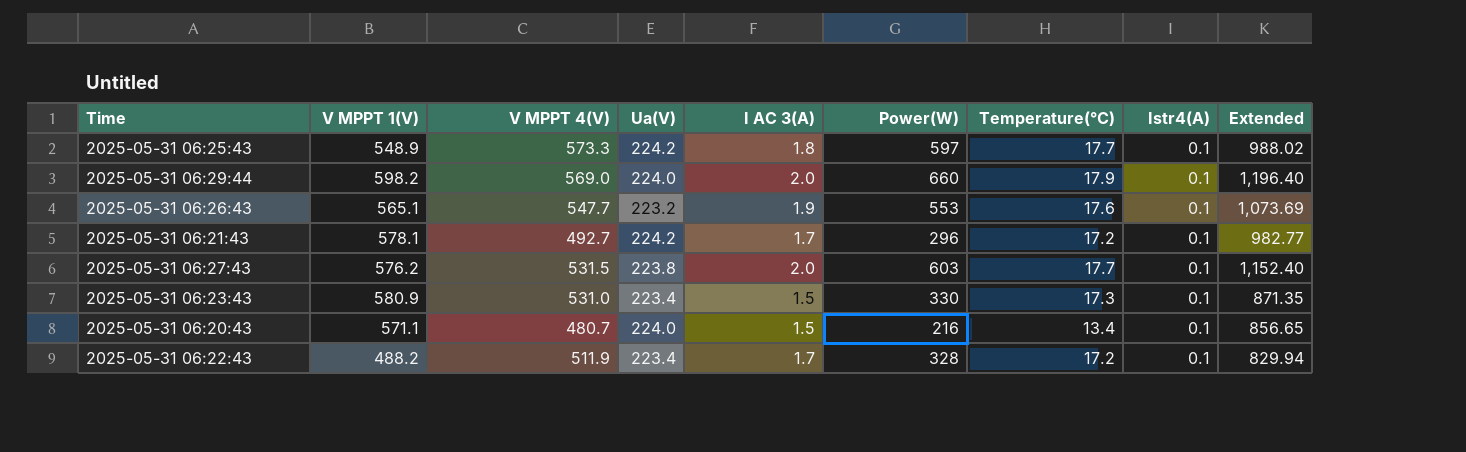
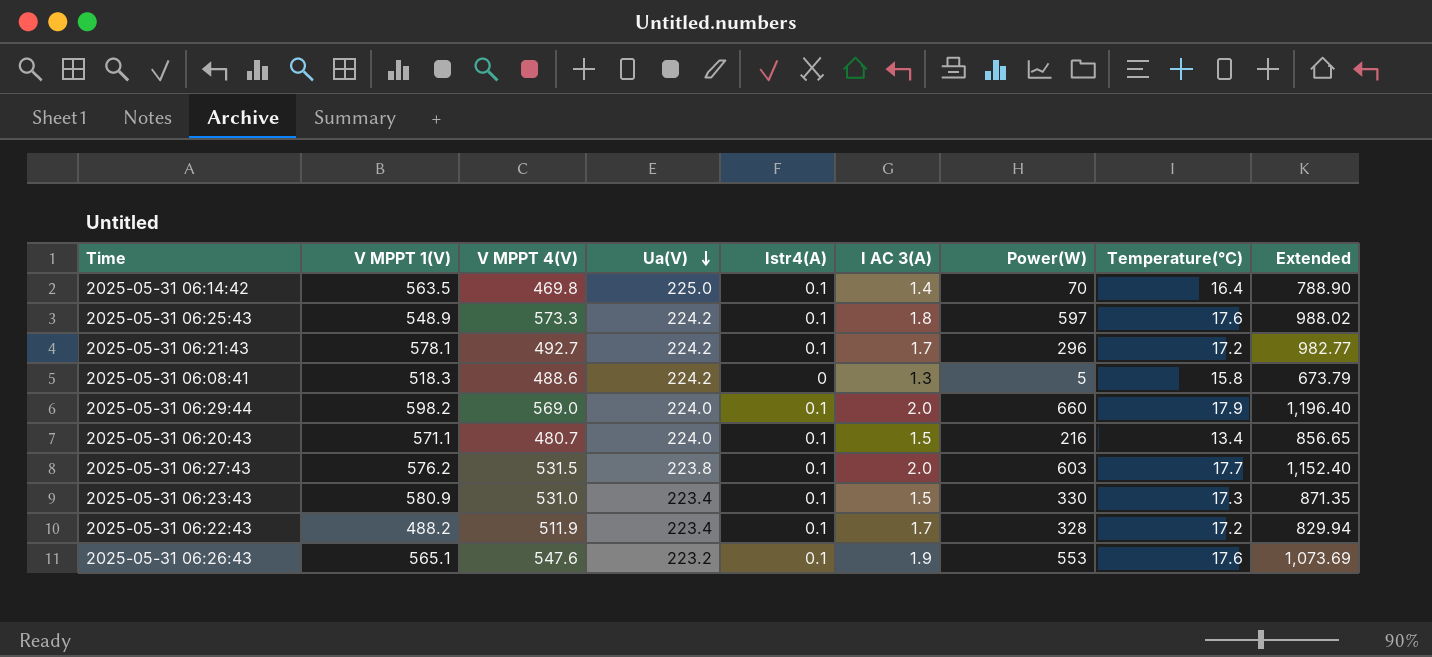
row order: none -> Ua(V) descending
column Istr4(A) | position: 8 -> 5
row 2025-05-31 06:14:42: none -> 563.5 | 469.8 | 225.0 | 0.1 | 1.4 | 70 | 16.4 | 788.90
2025-05-31 06:25:43 | Temperature(℃): 17.7 -> 17.6
row 2025-05-31 06:08:41: none -> 518.3 | 488.6 | 224.2 | 0 | 1.3 | 5 | 15.8 | 673.79
2025-05-31 06:26:43 | V MPPT 4(V): 547.7 -> 547.6

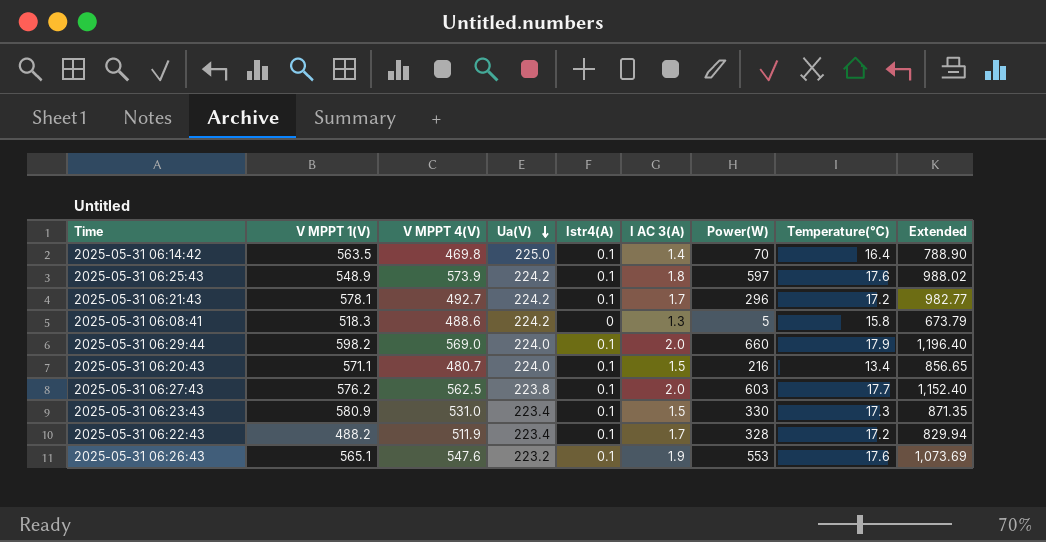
2025-05-31 06:25:43 | V MPPT 4(V): 573.3 -> 573.9
2025-05-31 06:27:43 | V MPPT 4(V): 531.5 -> 562.5

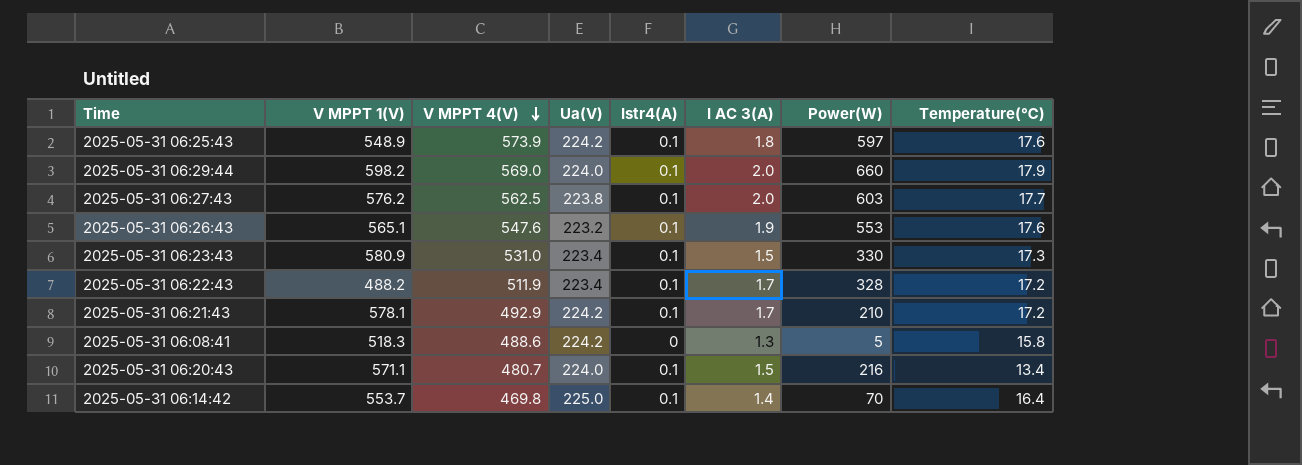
row order: Ua(V) descending -> V MPPT 4(V) descending
column Extended | formula: [V MPPT 1(V)] * [I AC 3(A)] -> none
2025-05-31 06:21:43 | V MPPT 4(V): 492.7 -> 492.9
2025-05-31 06:21:43 | Power(W): 296 -> 210
2025-05-31 06:14:42 | V MPPT 1(V): 563.5 -> 553.7

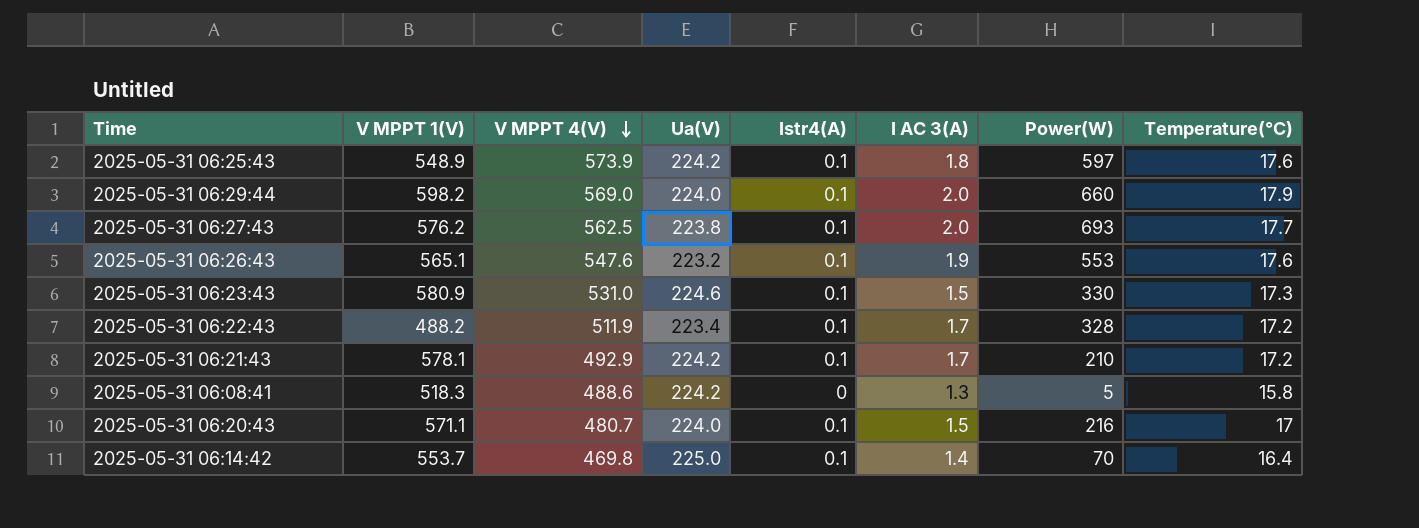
2025-05-31 06:27:43 | Power(W): 603 -> 693
2025-05-31 06:23:43 | Ua(V): 223.4 -> 224.6
2025-05-31 06:20:43 | Temperature(℃): 13.4 -> 17

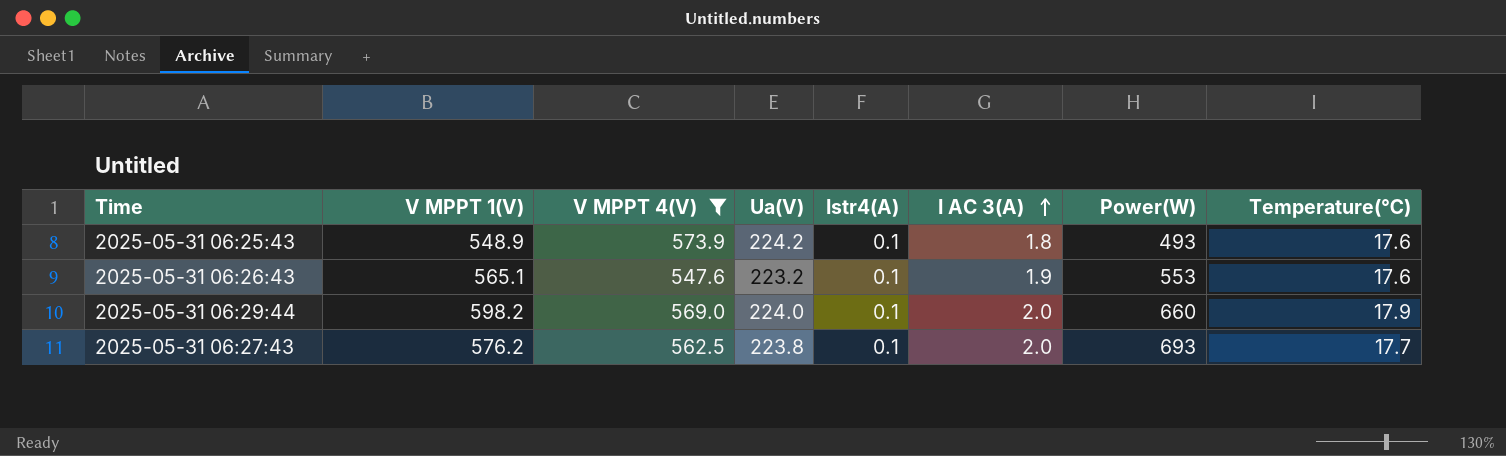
filter: none -> V MPPT 4(V) >= 547.6
row order: V MPPT 4(V) descending -> I AC 3(A) ascending
2025-05-31 06:25:43 | Power(W): 597 -> 493

